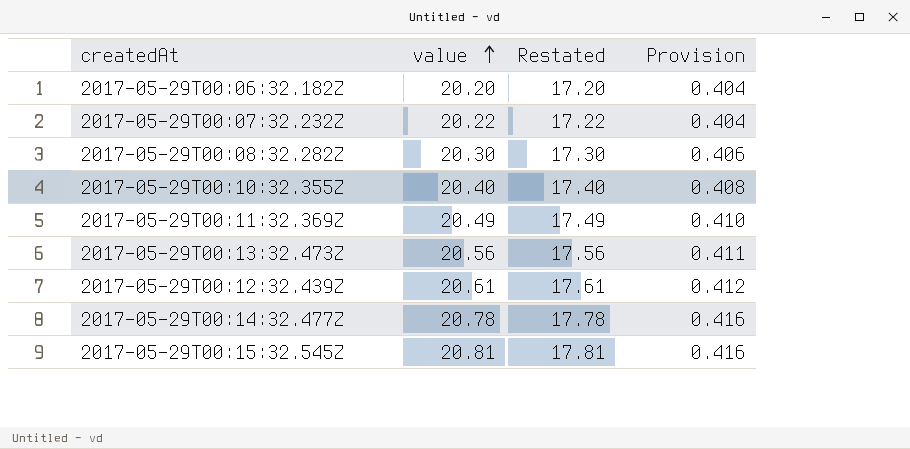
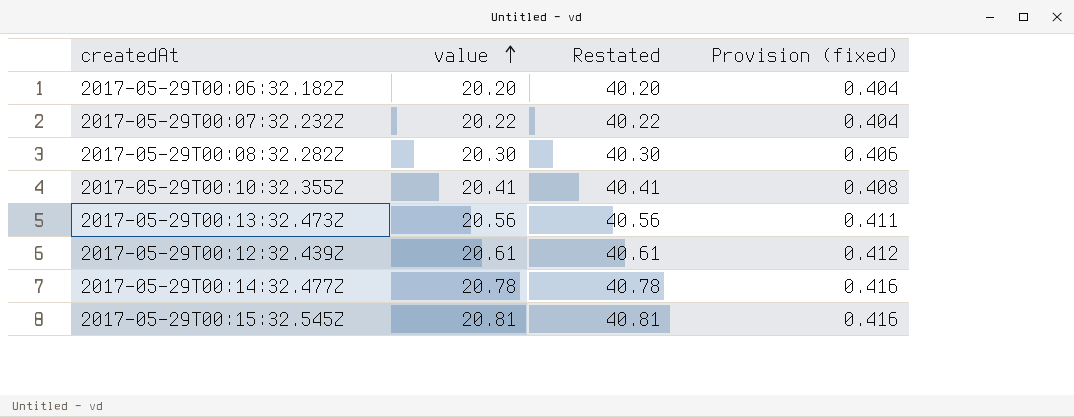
column Restated | formula: [value] - 3 -> [value] + 20
column name: Provision -> Provision (fixed)
row 2017-05-29T00:11:32.369Z: 20.49 | 17.49 | 0.410 -> none
2017-05-29T00:10:32.355Z | value: 20.40 -> 20.41

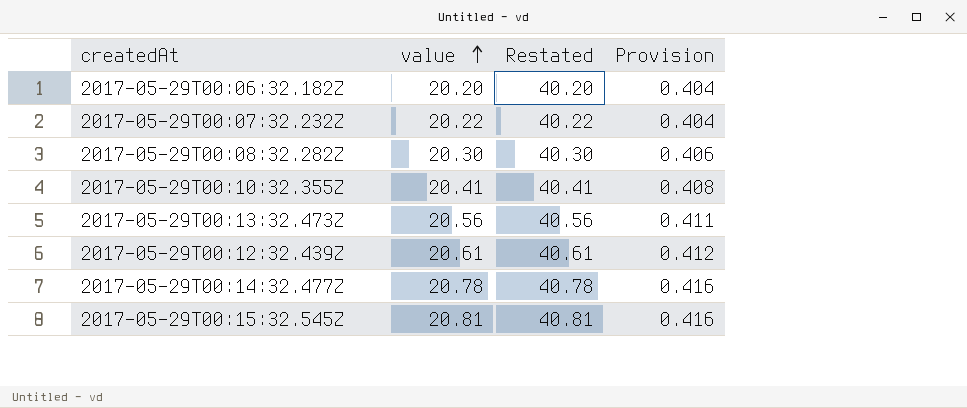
column name: Provision (fixed) -> Provision

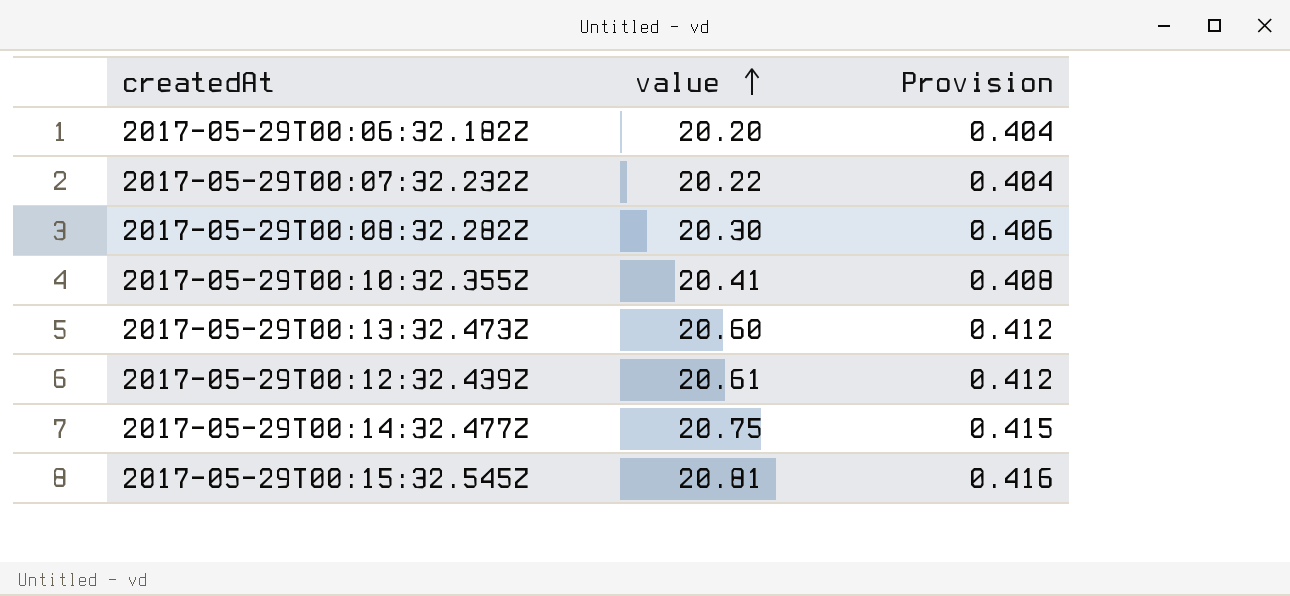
column Restated | formula: [value] + 20 -> none
2017-05-29T00:13:32.473Z | value: 20.56 -> 20.60
2017-05-29T00:13:32.473Z | Provision: 0.411 -> 0.412
2017-05-29T00:14:32.477Z | value: 20.78 -> 20.75
2017-05-29T00:14:32.477Z | Provision: 0.416 -> 0.415

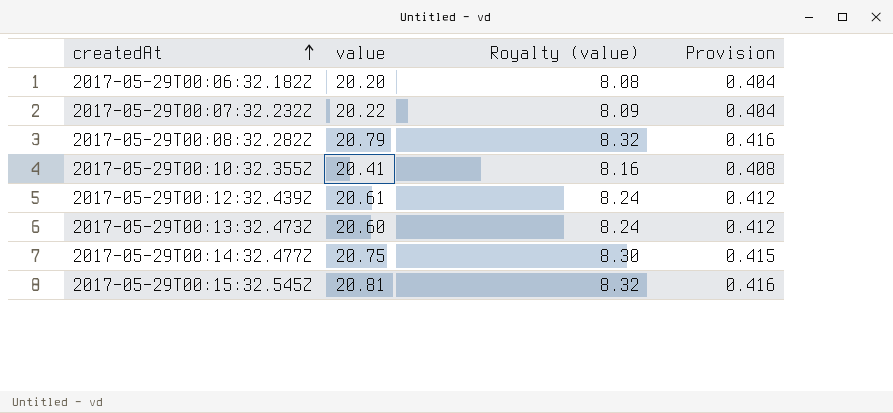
row order: value ascending -> createdAt ascending
column Royalty (value) | formula: none -> [value] * 0.4
2017-05-29T00:08:32.282Z | value: 20.30 -> 20.79
2017-05-29T00:08:32.282Z | Provision: 0.406 -> 0.416

